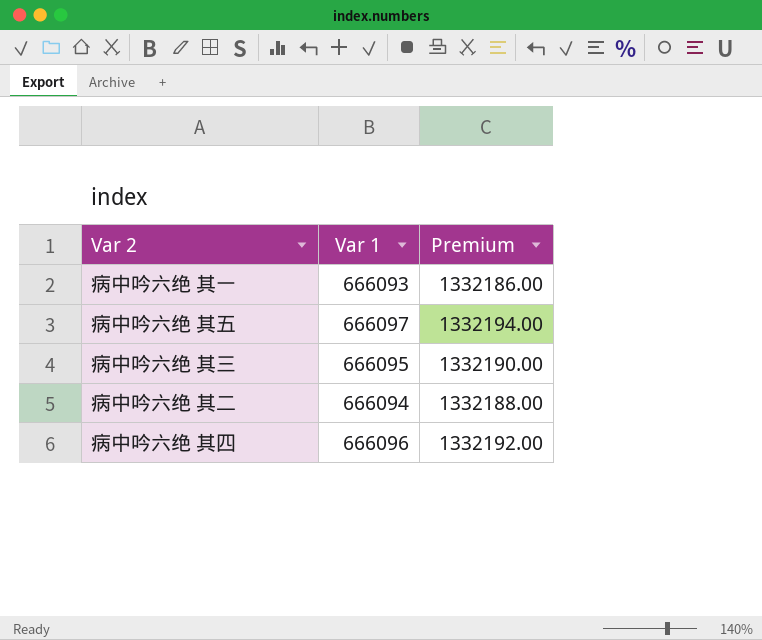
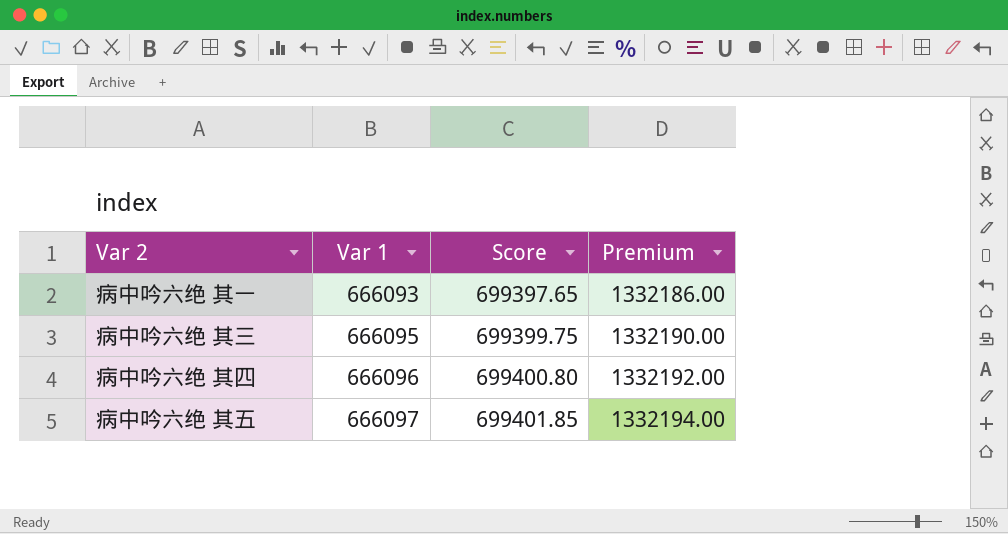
row order: none -> Var 1 ascending
column Score | formula: none -> [Var 1] * 1.05
row 病中吟六绝 其二: 666094 | 1332188.00 -> none

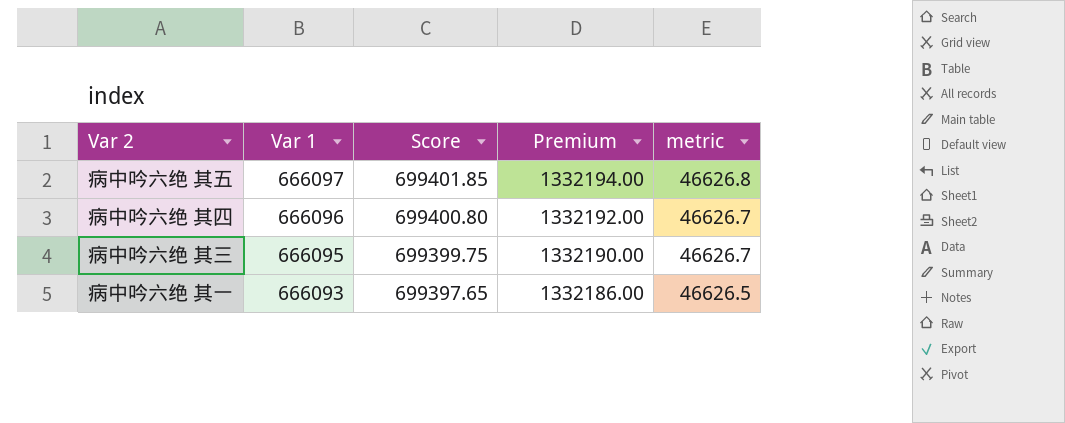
row order: Var 1 ascending -> Var 1 descending
column metric | formula: none -> [Var 1] * 0.07

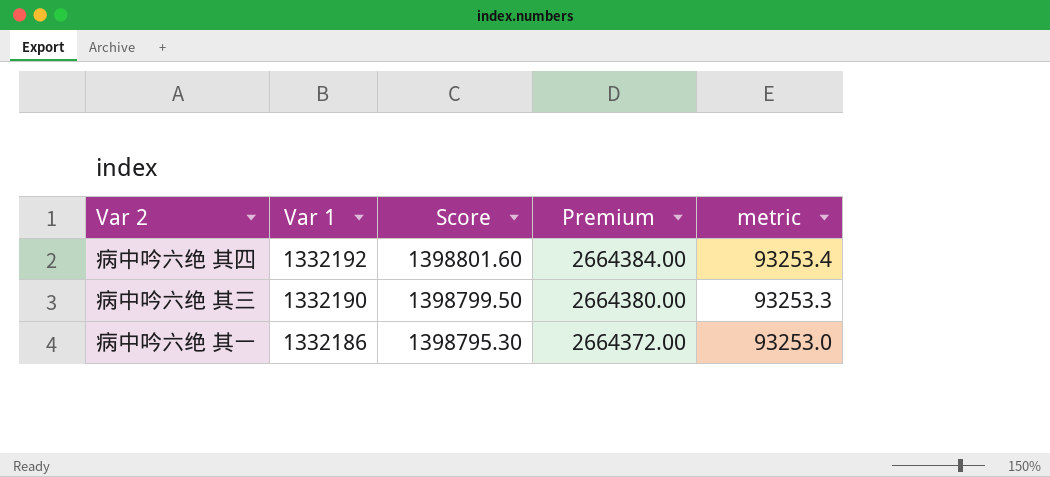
row 病中吟六绝 其五: 666097 | 699401.85 | 1332194.00 | 46626.8 -> none
病中吟六绝 其四 | Var 1: 666096 -> 1332192
病中吟六绝 其四 | Score: 699400.80 -> 1398801.60
病中吟六绝 其四 | Premium: 1332192.00 -> 2664384.00
病中吟六绝 其四 | metric: 46626.7 -> 93253.4
病中吟六绝 其三 | Var 1: 666095 -> 1332190
病中吟六绝 其三 | Score: 699399.75 -> 1398799.50
病中吟六绝 其三 | Premium: 1332190.00 -> 2664380.00
病中吟六绝 其三 | metric: 46626.7 -> 93253.3
病中吟六绝 其一 | Var 1: 666093 -> 1332186
病中吟六绝 其一 | Score: 699397.65 -> 1398795.30
病中吟六绝 其一 | Premium: 1332186.00 -> 2664372.00
病中吟六绝 其一 | metric: 46626.5 -> 93253.0

